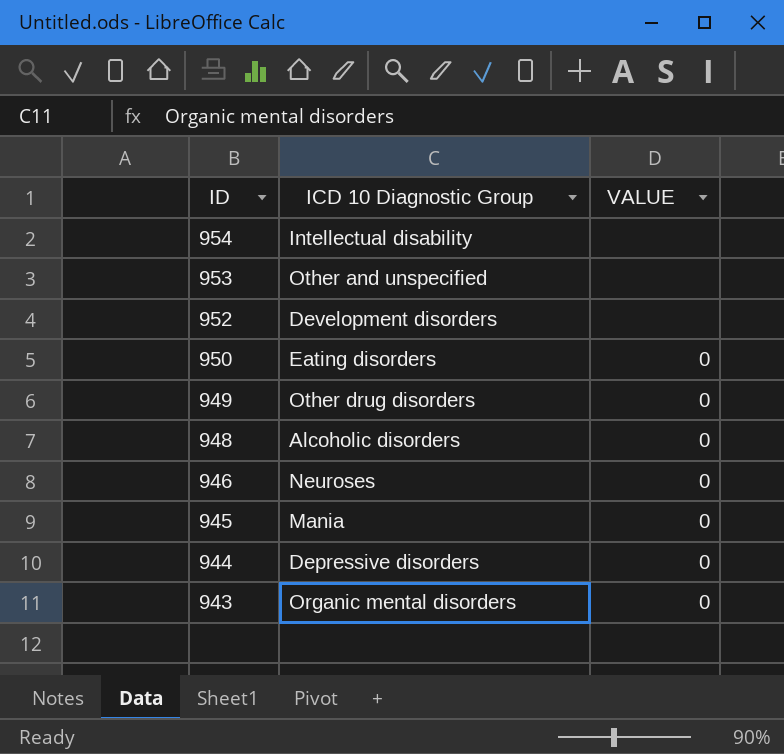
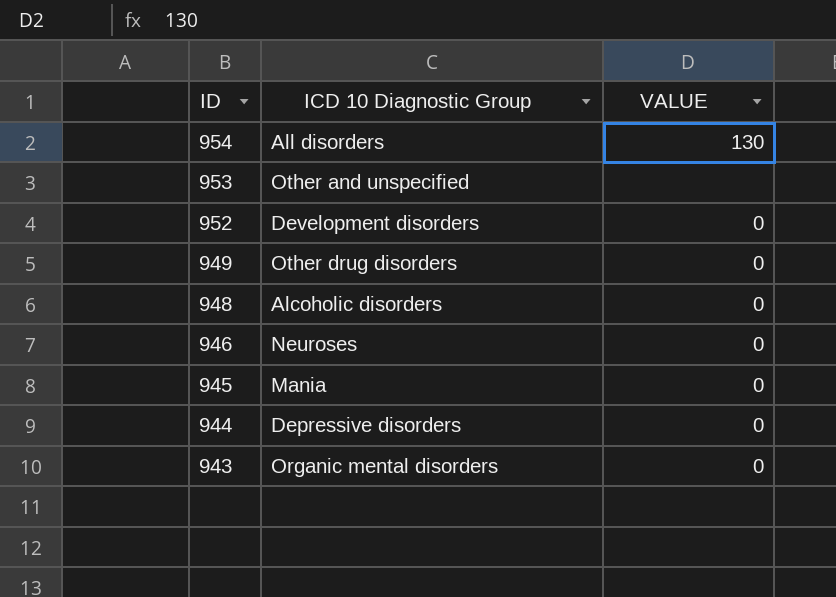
row 950: Eating disorders | 0 -> none
954 | ICD 10 Diagnostic Group: Intellectual disability -> All disorders
954 | VALUE: none -> 130
952 | VALUE: none -> 0

